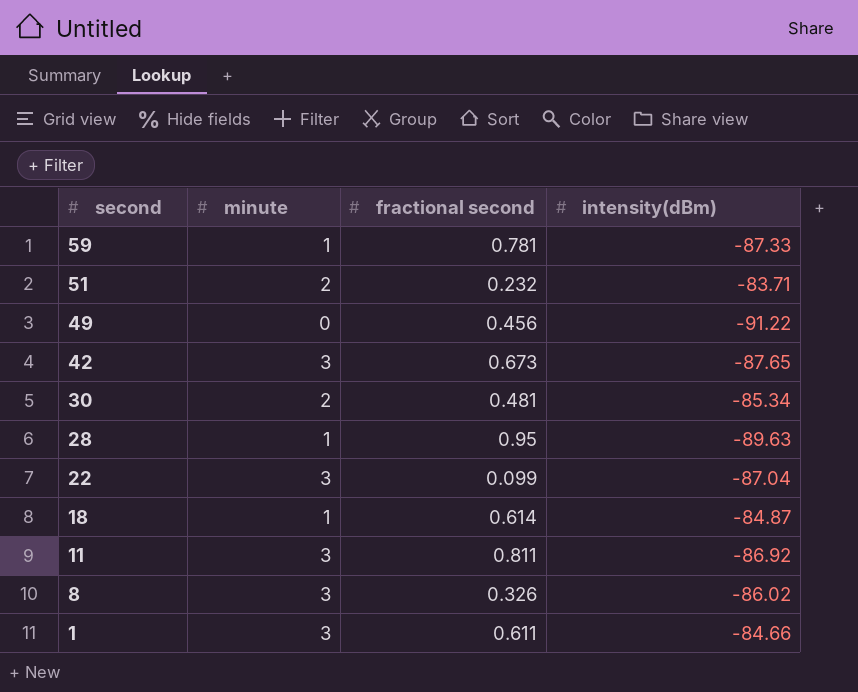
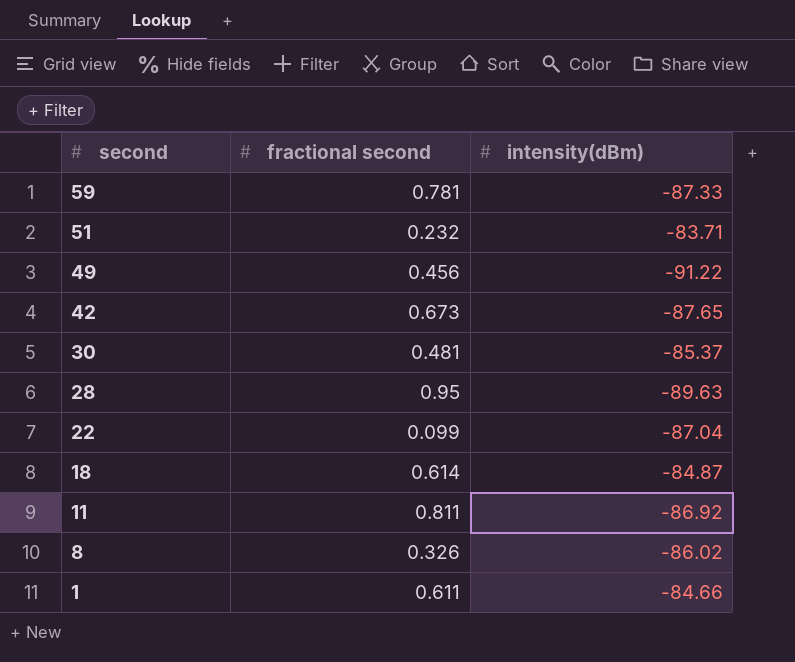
column minute | position: 2 -> none
30 | intensity(dBm): -85.34 -> -85.37

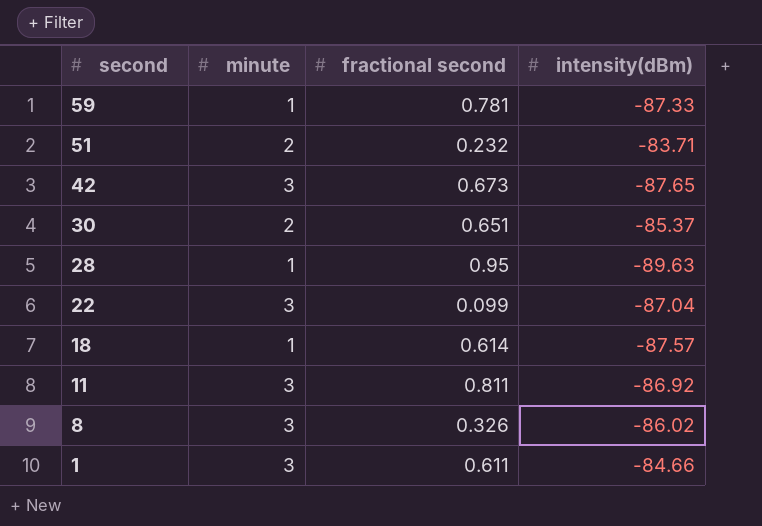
column minute | position: none -> 2
row 49: 0.456 | -91.22 -> none
30 | fractional second: 0.481 -> 0.651
18 | intensity(dBm): -84.87 -> -87.57

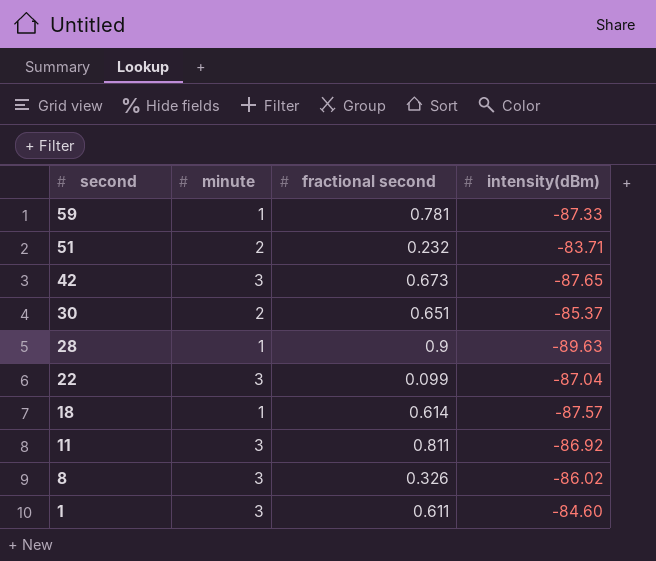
28 | fractional second: 0.95 -> 0.9
1 | intensity(dBm): -84.66 -> -84.60

